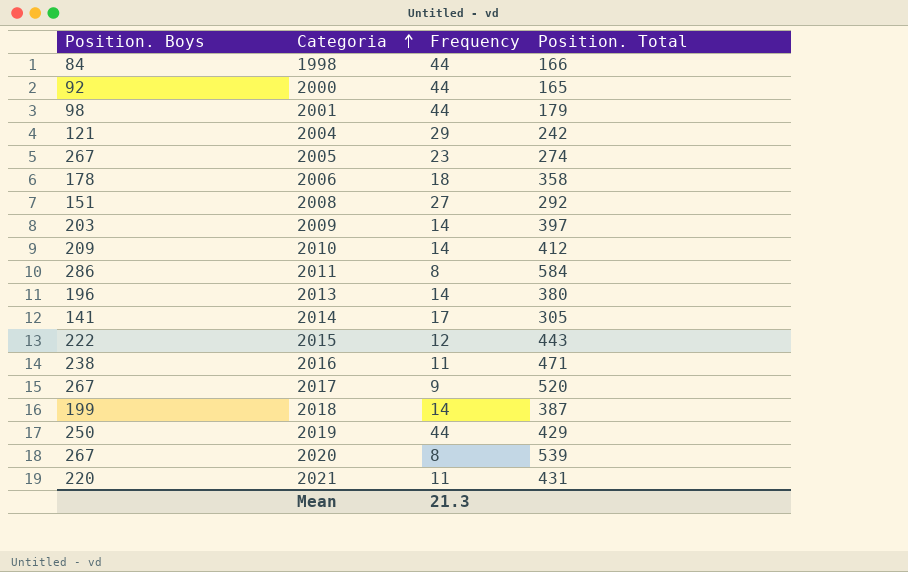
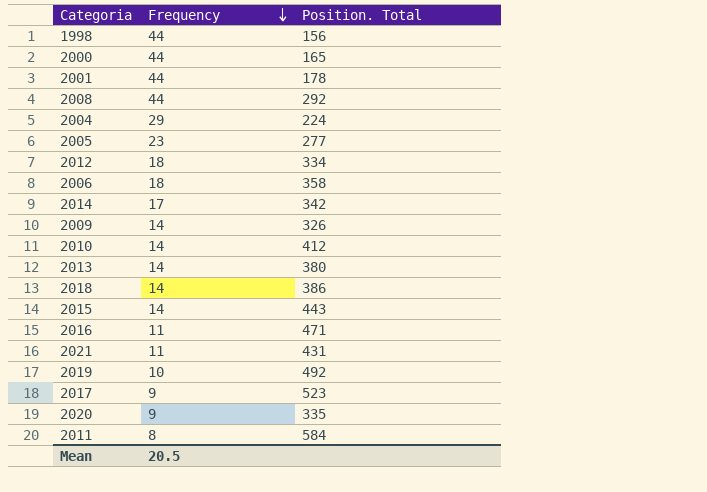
row order: Categoria ascending -> Frequency descending
column Position. Boys | position: 1 -> none
1998 | Position. Total: 166 -> 156
2001 | Position. Total: 179 -> 178
2008 | Frequency: 27 -> 44
2004 | Position. Total: 242 -> 224
2005 | Position. Total: 274 -> 277
row 2012: none -> 18 | 334
2014 | Position. Total: 305 -> 342
2009 | Position. Total: 397 -> 326
2018 | Position. Total: 387 -> 386
2015 | Frequency: 12 -> 14
2019 | Frequency: 44 -> 10
2019 | Position. Total: 429 -> 492
2017 | Position. Total: 520 -> 523
2020 | Frequency: 8 -> 9
2020 | Position. Total: 539 -> 335
Mean | Frequency: 21.3 -> 20.5

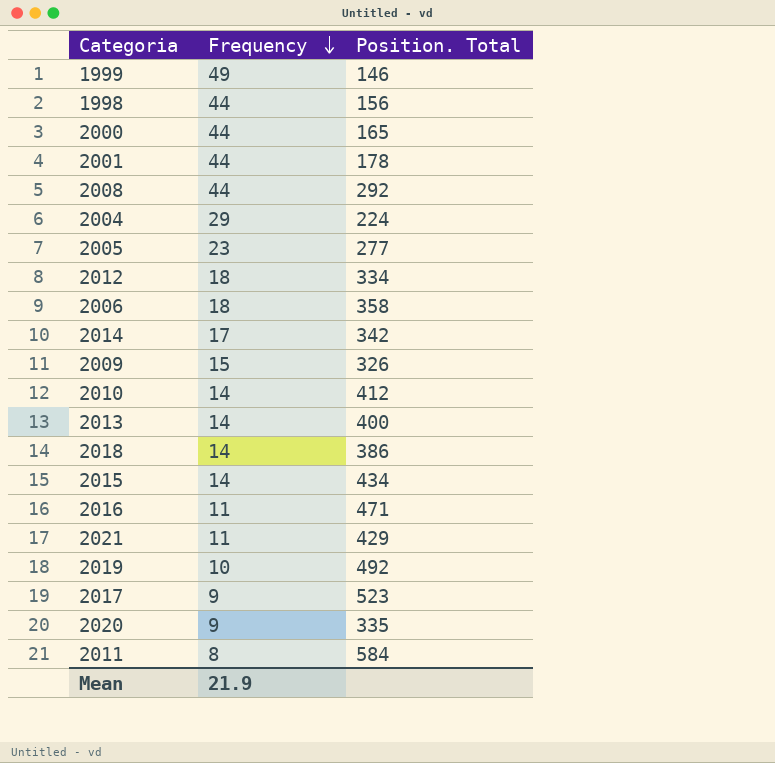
row 1999: none -> 49 | 146
2009 | Frequency: 14 -> 15
2013 | Position. Total: 380 -> 400
2015 | Position. Total: 443 -> 434
2021 | Position. Total: 431 -> 429
Mean | Frequency: 20.5 -> 21.9

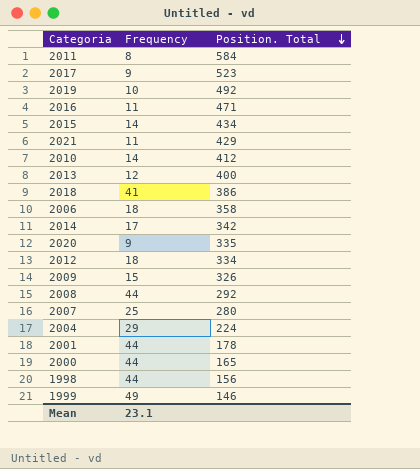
row order: Frequency descending -> Position. Total descending
row 2005: 23 | 277 -> none
2013 | Frequency: 14 -> 12
2018 | Frequency: 14 -> 41
row 2007: none -> 25 | 280
Mean | Frequency: 21.9 -> 23.1

